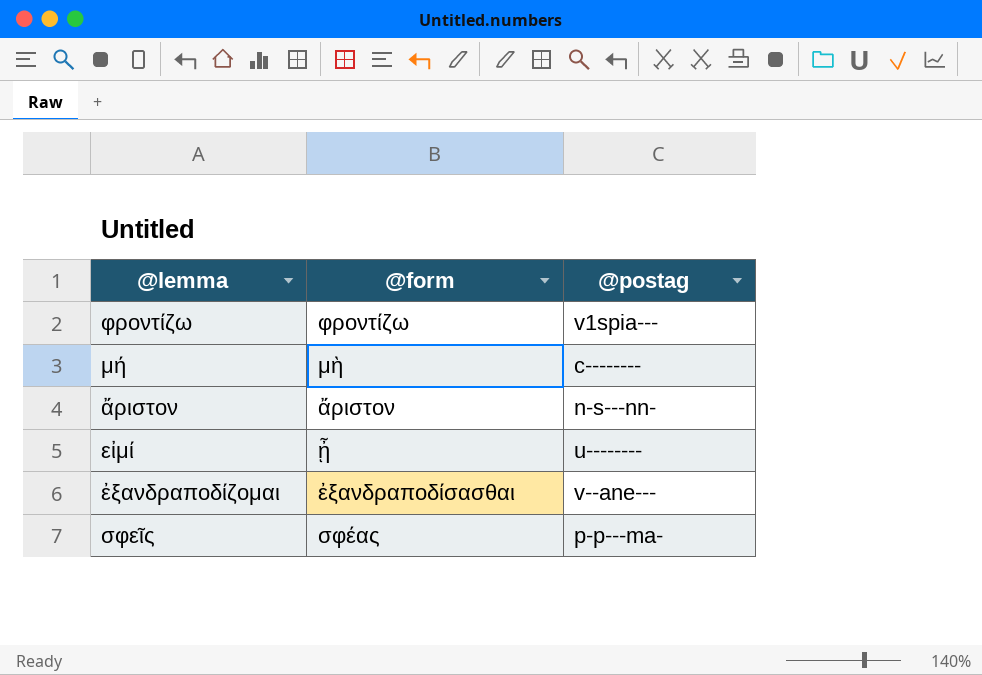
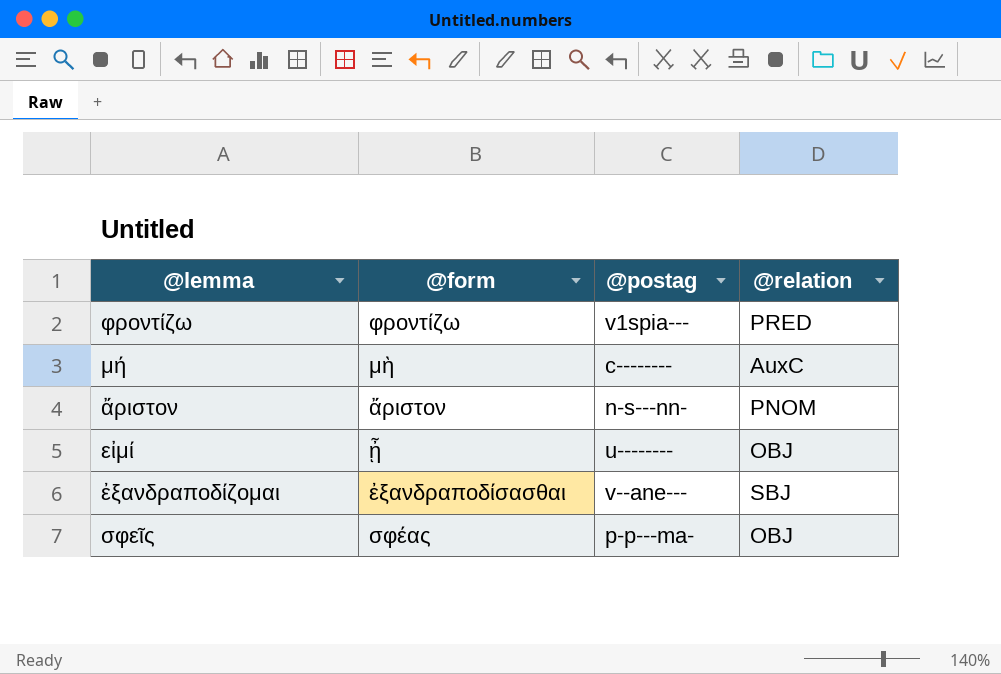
column @relation | position: none -> 4

